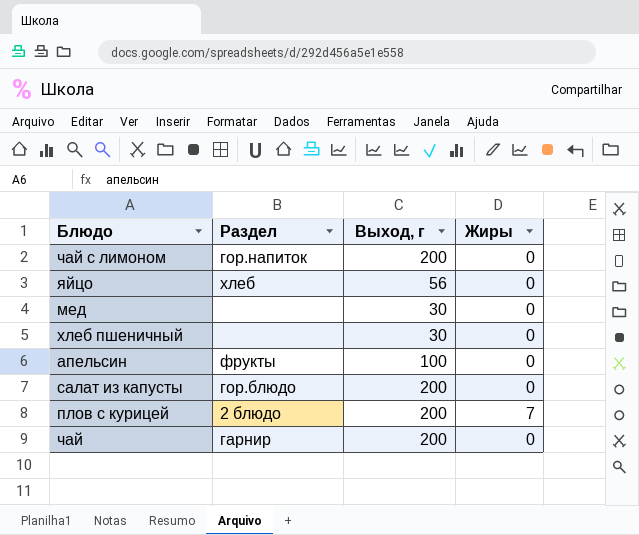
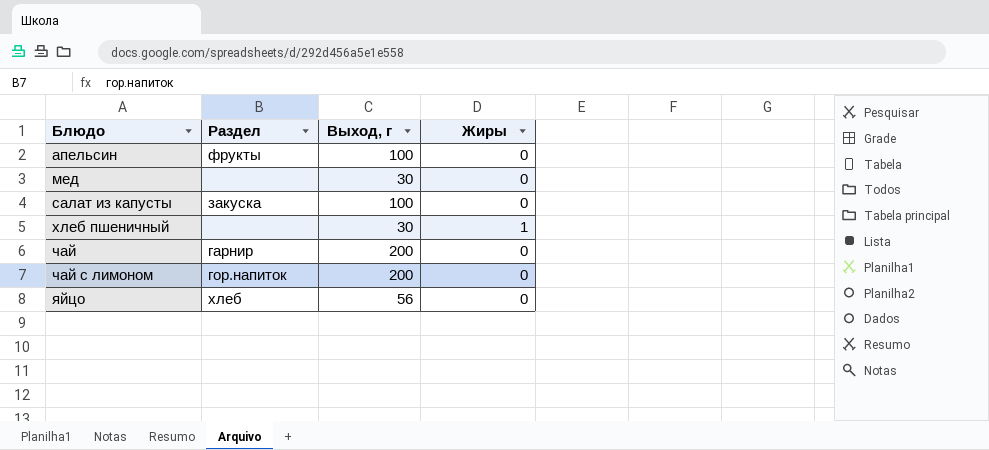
row order: none -> Блюдо ascending
row плов с курицей: 2 блюдо | 200 | 7 -> none
салат из капусты | Раздел: гор.блюдо -> закуска
салат из капусты | Выход, г: 200 -> 100
хлеб пшеничный | Жиры: 0 -> 1

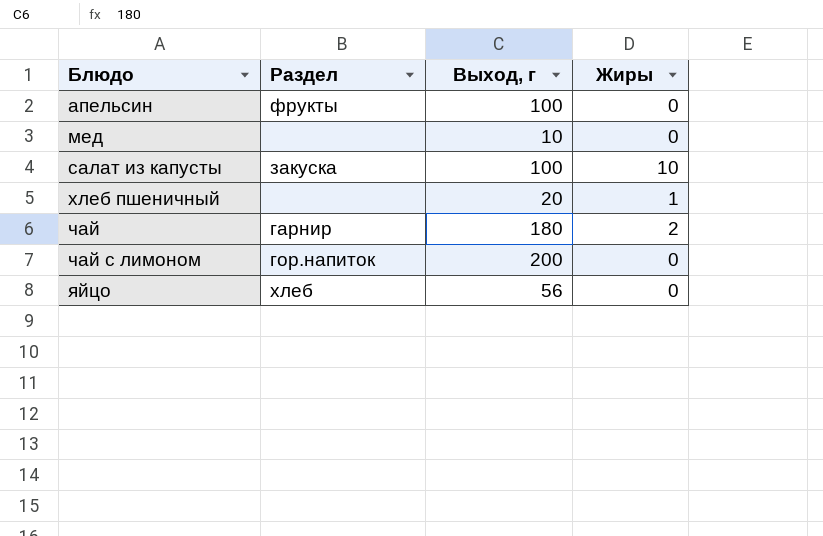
мед | Выход, г: 30 -> 10
салат из капусты | Жиры: 0 -> 10
хлеб пшеничный | Выход, г: 30 -> 20
чай | Выход, г: 200 -> 180
чай | Жиры: 0 -> 2

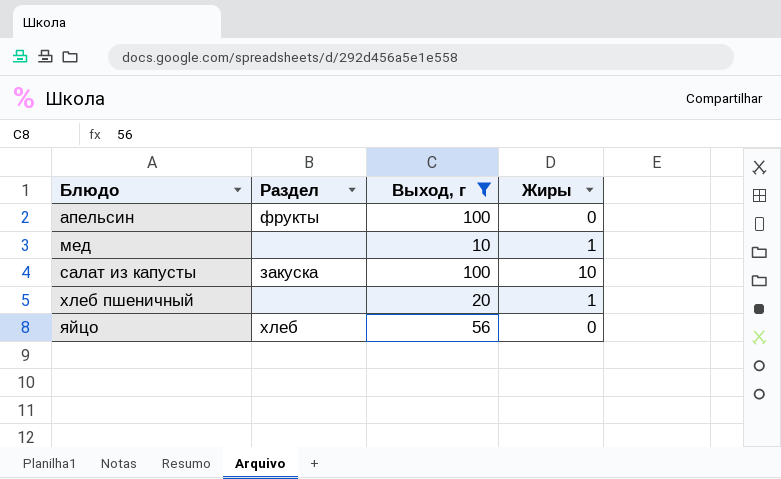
filter: none -> Выход, г <= 100
мед | Жиры: 0 -> 1

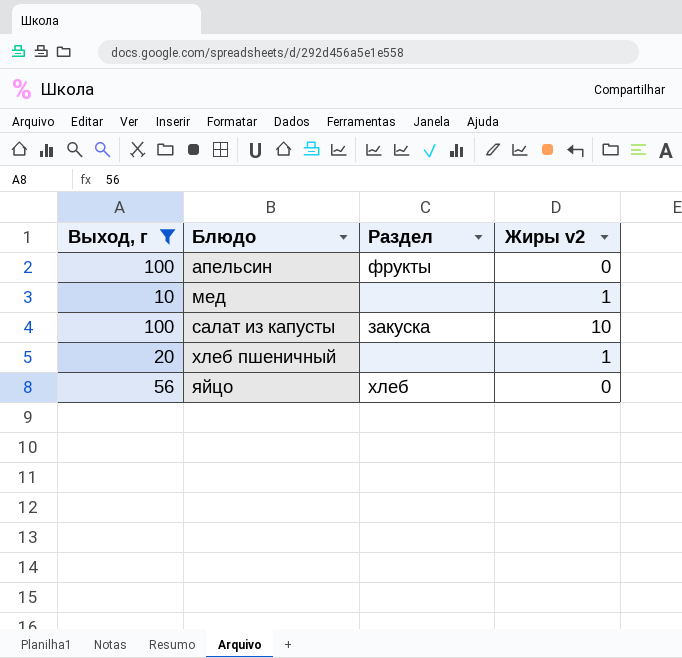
column Выход, г | position: 3 -> 1
column name: Жиры -> Жиры v2

